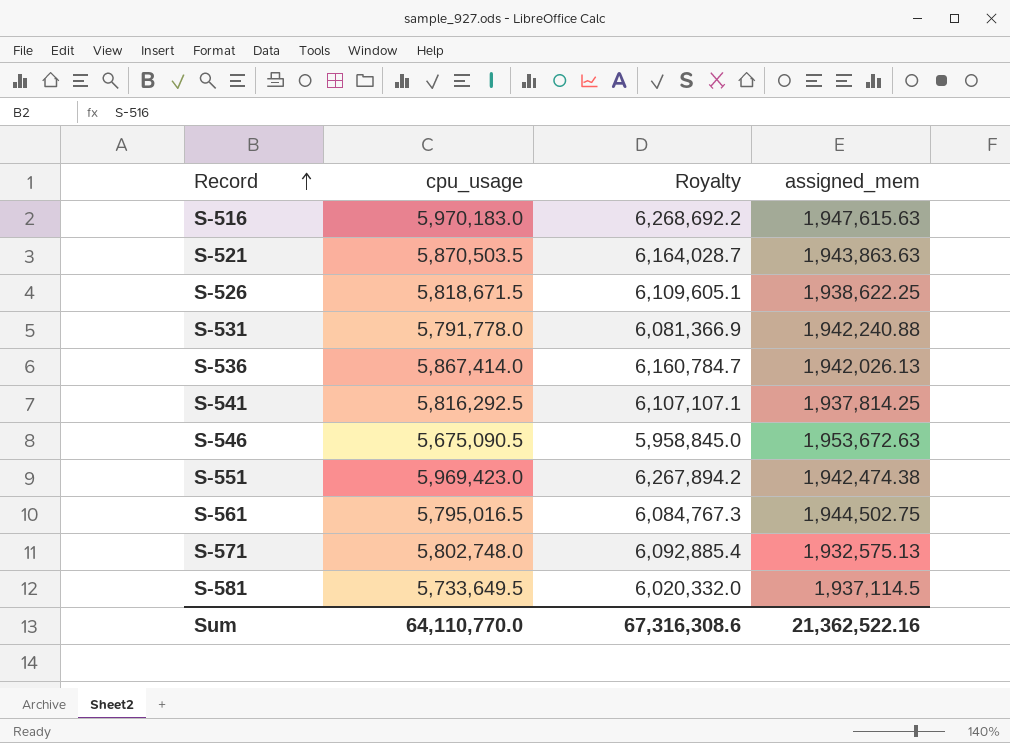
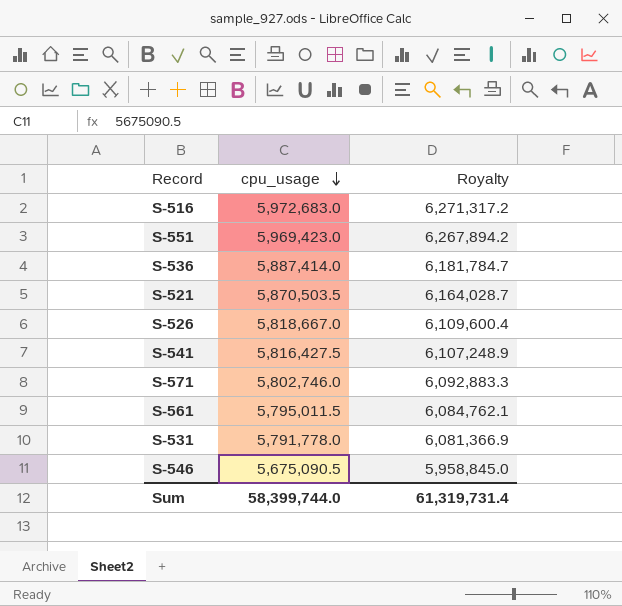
row order: Record ascending -> cpu_usage descending
column assigned_mem | position: 4 -> none
row S-581: 5,733,649.5 | 6,020,332.0 | 1,937,114.5 -> none
S-516 | cpu_usage: 5,970,183.0 -> 5,972,683.0
S-516 | Royalty: 6,268,692.2 -> 6,271,317.2
S-536 | cpu_usage: 5,867,414.0 -> 5,887,414.0
S-536 | Royalty: 6,160,784.7 -> 6,181,784.7
S-526 | cpu_usage: 5,818,671.5 -> 5,818,667.0
S-526 | Royalty: 6,109,605.1 -> 6,109,600.4
S-541 | cpu_usage: 5,816,292.5 -> 5,816,427.5
S-541 | Royalty: 6,107,107.1 -> 6,107,248.9
S-571 | cpu_usage: 5,802,748.0 -> 5,802,746.0
S-571 | Royalty: 6,092,885.4 -> 6,092,883.3
S-561 | cpu_usage: 5,795,016.5 -> 5,795,011.5
S-561 | Royalty: 6,084,767.3 -> 6,084,762.1
Sum | cpu_usage: 64,110,770.0 -> 58,399,744.0
Sum | Royalty: 67,316,308.6 -> 61,319,731.4

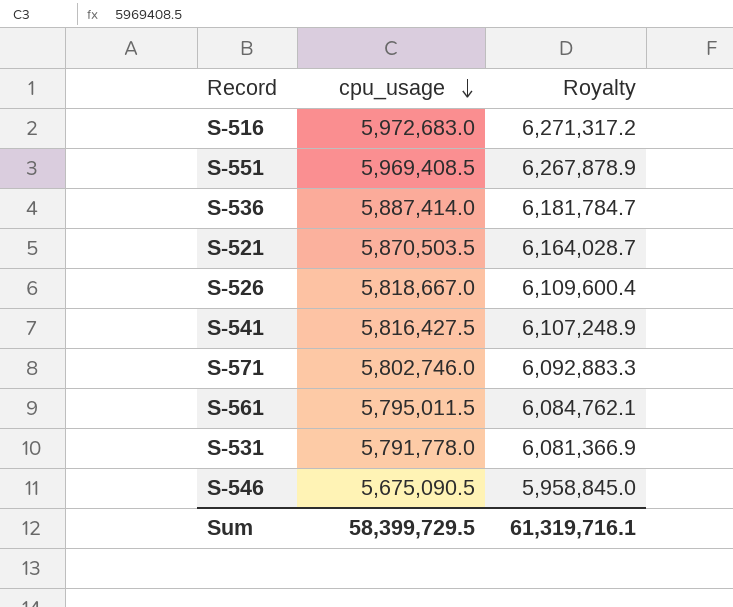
S-551 | cpu_usage: 5,969,423.0 -> 5,969,408.5
S-551 | Royalty: 6,267,894.2 -> 6,267,878.9
Sum | cpu_usage: 58,399,744.0 -> 58,399,729.5
Sum | Royalty: 61,319,731.4 -> 61,319,716.1

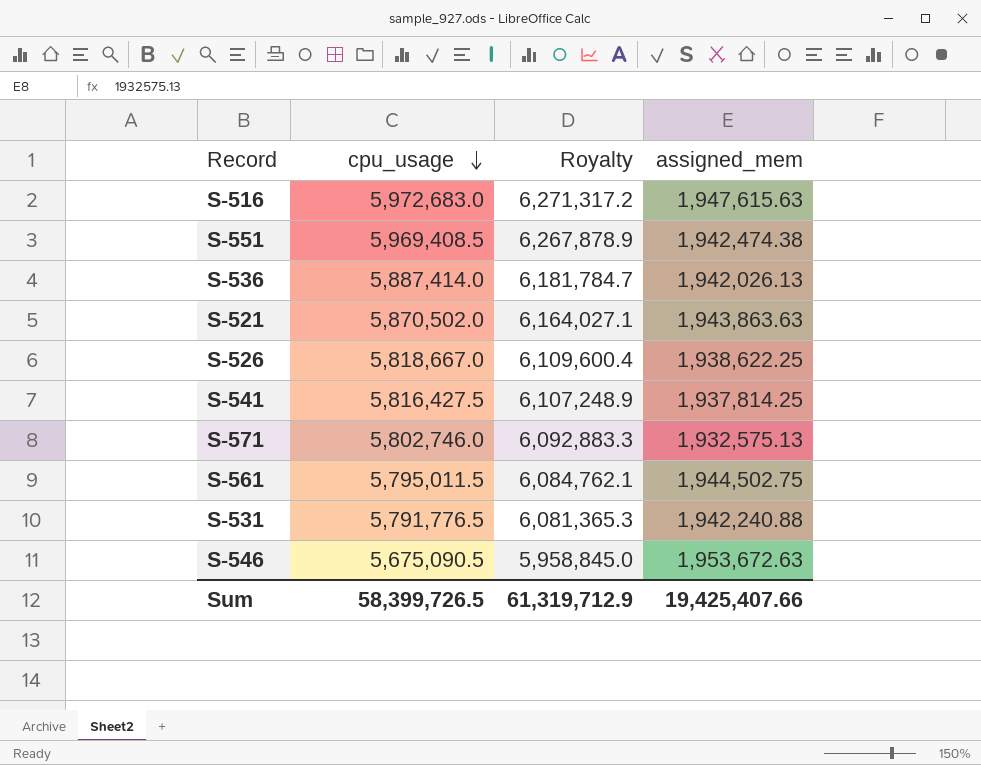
column assigned_mem | position: none -> 4
S-521 | cpu_usage: 5,870,503.5 -> 5,870,502.0
S-521 | Royalty: 6,164,028.7 -> 6,164,027.1
S-531 | cpu_usage: 5,791,778.0 -> 5,791,776.5
S-531 | Royalty: 6,081,366.9 -> 6,081,365.3
Sum | cpu_usage: 58,399,729.5 -> 58,399,726.5
Sum | Royalty: 61,319,716.1 -> 61,319,712.9

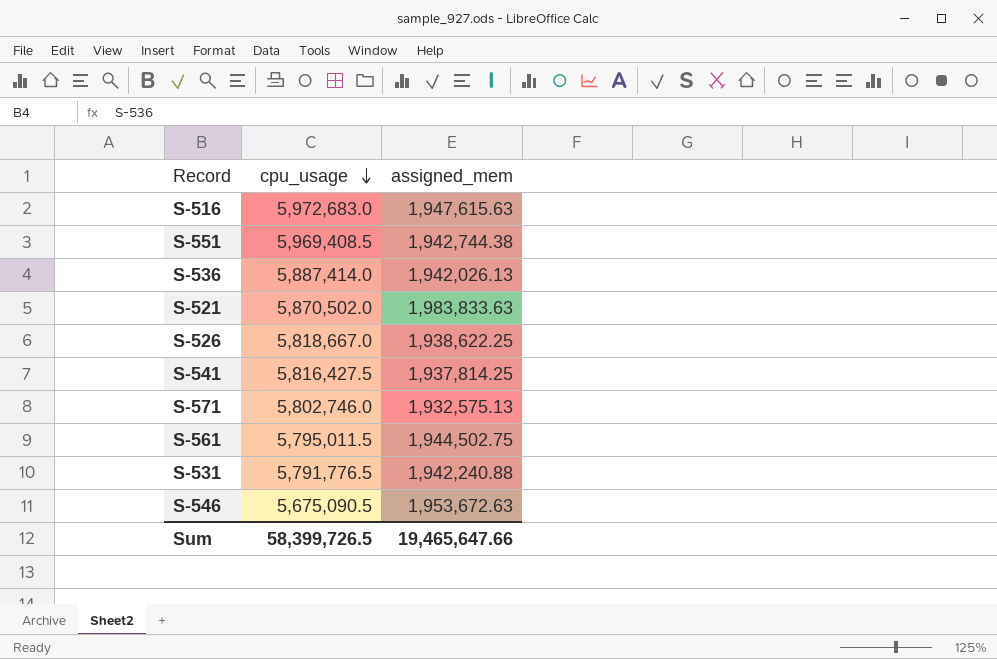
column Royalty | formula: [cpu_usage] * 1.05 -> none
S-551 | assigned_mem: 1,942,474.38 -> 1,942,744.38
S-521 | assigned_mem: 1,943,863.63 -> 1,983,833.63
Sum | assigned_mem: 19,425,407.66 -> 19,465,647.66

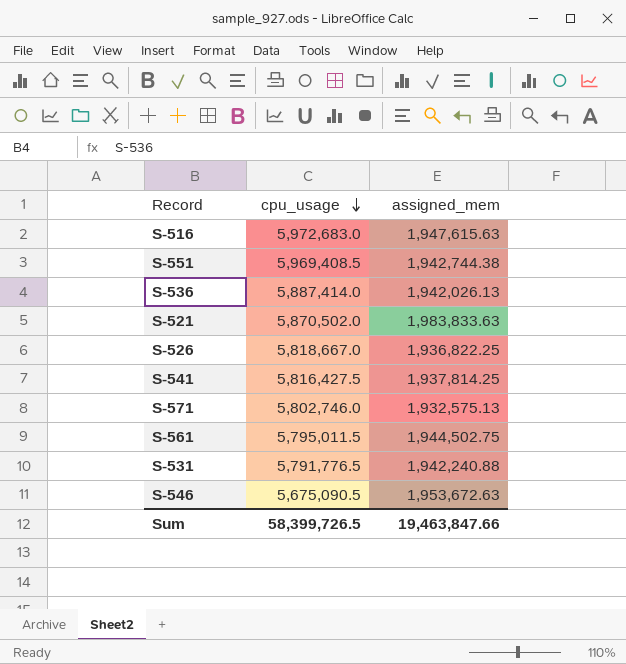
S-526 | assigned_mem: 1,938,622.25 -> 1,936,822.25
Sum | assigned_mem: 19,465,647.66 -> 19,463,847.66

